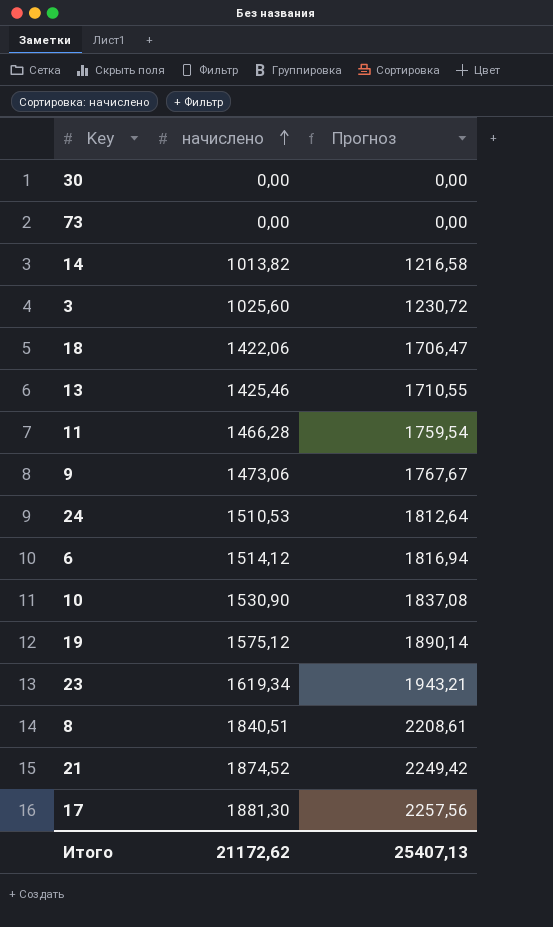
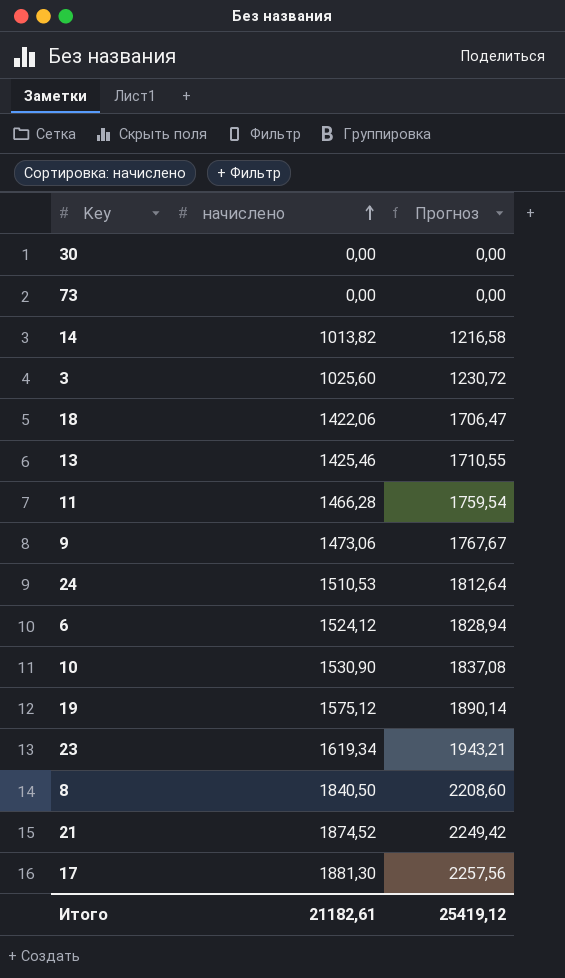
6 | начислено: 1514,12 -> 1524,12
6 | Прогноз: 1816,94 -> 1828,94
8 | начислено: 1840,51 -> 1840,50
8 | Прогноз: 2208,61 -> 2208,60
Итого | начислено: 21172,62 -> 21182,61
Итого | Прогноз: 25407,13 -> 25419,12

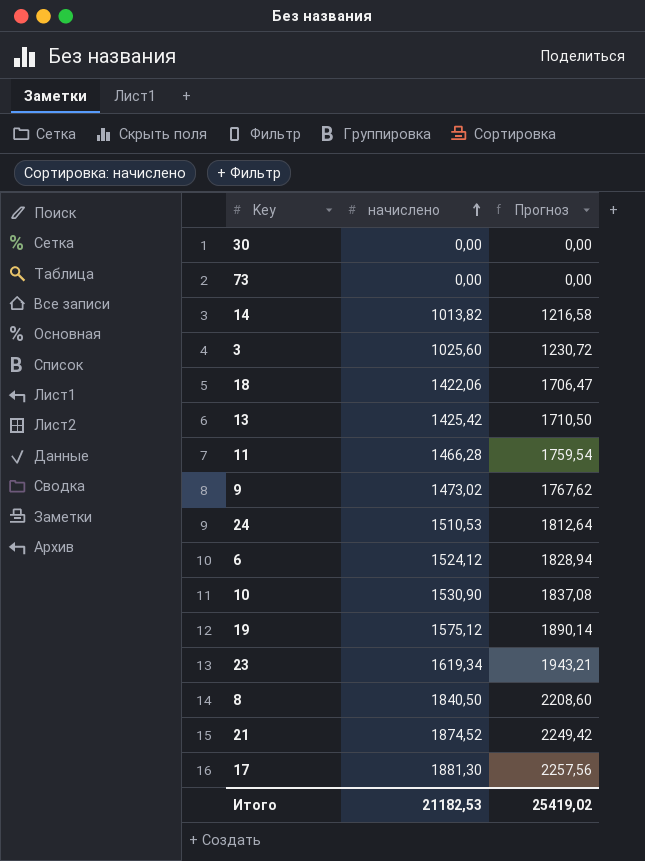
13 | начислено: 1425,46 -> 1425,42
13 | Прогноз: 1710,55 -> 1710,50
9 | начислено: 1473,06 -> 1473,02
9 | Прогноз: 1767,67 -> 1767,62
Итого | начислено: 21182,61 -> 21182,53
Итого | Прогноз: 25419,12 -> 25419,02

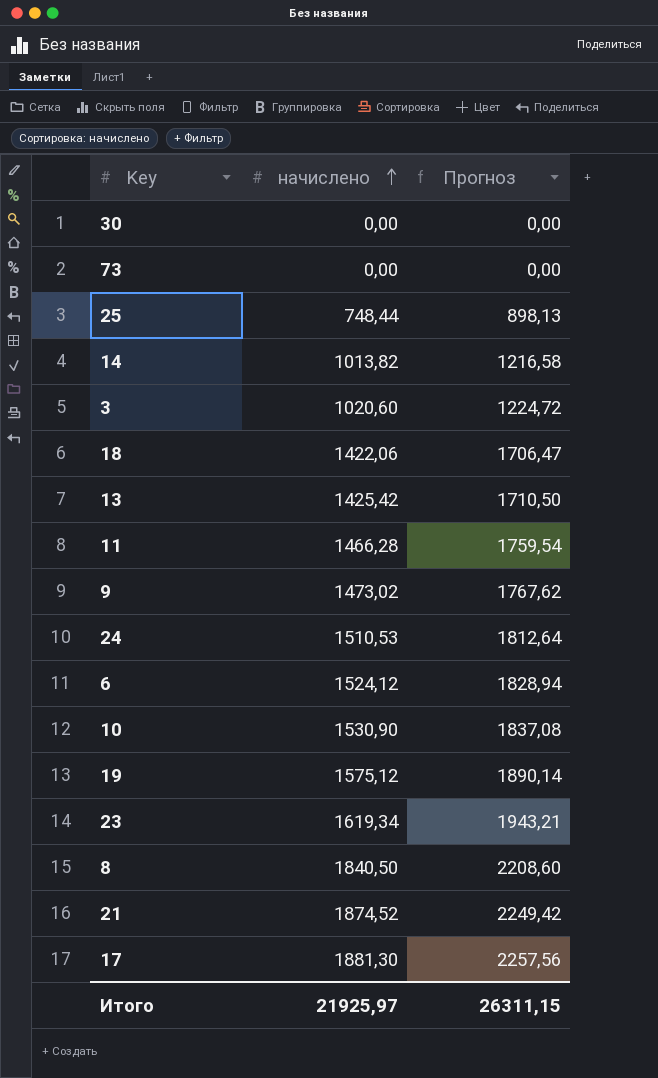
row 25: none -> 748,44 | 898,13
3 | начислено: 1025,60 -> 1020,60
3 | Прогноз: 1230,72 -> 1224,72
Итого | начислено: 21182,53 -> 21925,97
Итого | Прогноз: 25419,02 -> 26311,15

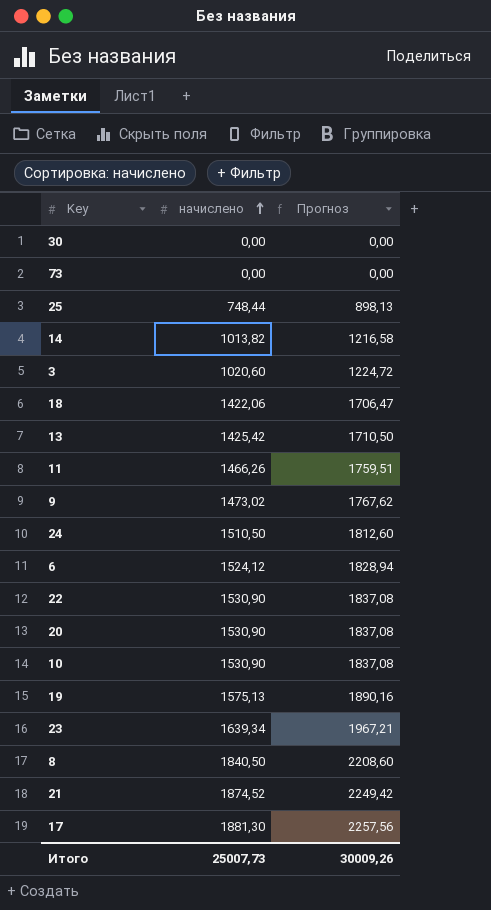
11 | начислено: 1466,28 -> 1466,26
11 | Прогноз: 1759,54 -> 1759,51
24 | начислено: 1510,53 -> 1510,50
24 | Прогноз: 1812,64 -> 1812,60
row 22: none -> 1530,90 | 1837,08
row 20: none -> 1530,90 | 1837,08
19 | начислено: 1575,12 -> 1575,13
19 | Прогноз: 1890,14 -> 1890,16
23 | начислено: 1619,34 -> 1639,34
23 | Прогноз: 1943,21 -> 1967,21
Итого | начислено: 21925,97 -> 25007,73
Итого | Прогноз: 26311,15 -> 30009,26

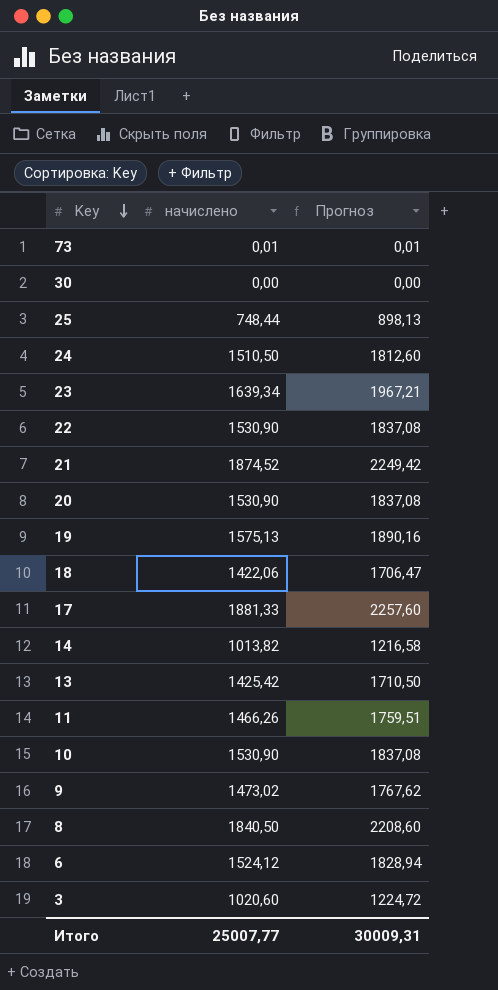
row order: начислено ascending -> Key descending
73 | начислено: 0,00 -> 0,01
73 | Прогноз: 0,00 -> 0,01
17 | начислено: 1881,30 -> 1881,33
17 | Прогноз: 2257,56 -> 2257,60
Итого | начислено: 25007,73 -> 25007,77
Итого | Прогноз: 30009,26 -> 30009,31

